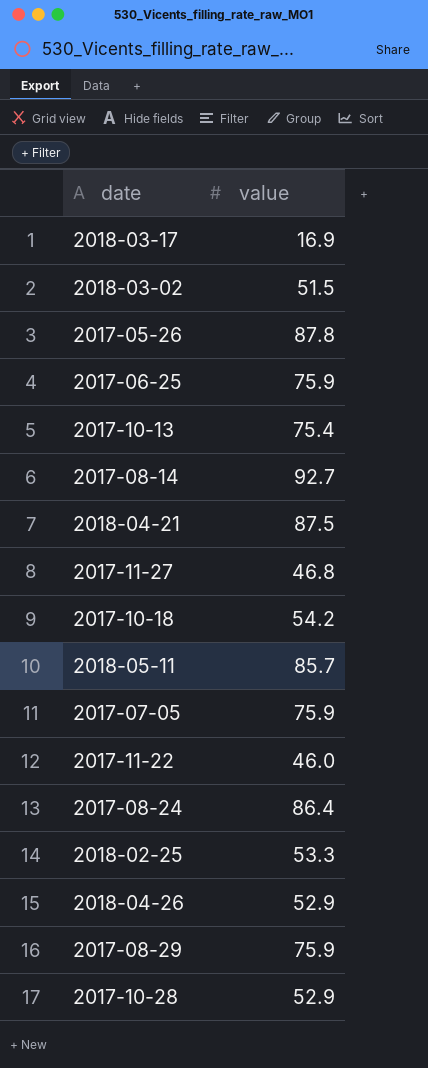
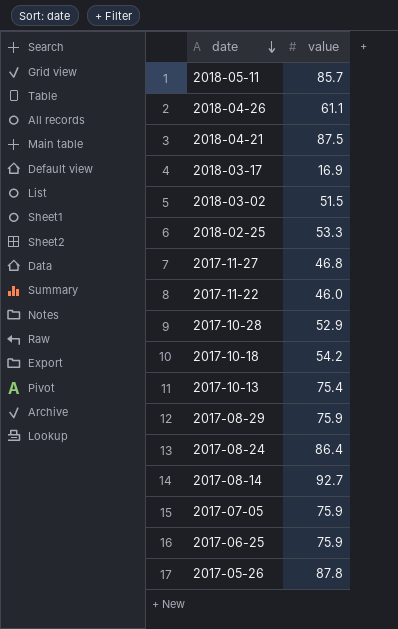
row order: none -> date descending
2018-04-26 | value: 52.9 -> 61.1

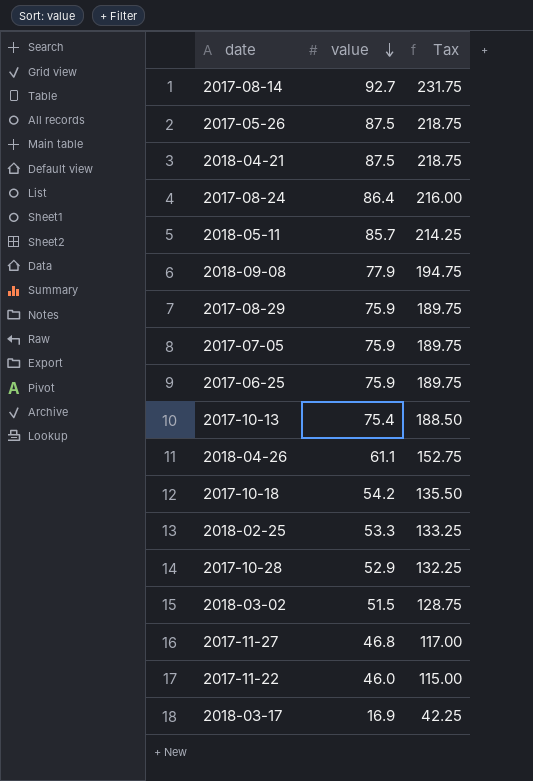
row order: date descending -> value descending
column Tax | formula: none -> [value] * 2.5
2017-05-26 | value: 87.8 -> 87.5
row 2018-09-08: none -> 77.9 | 194.75

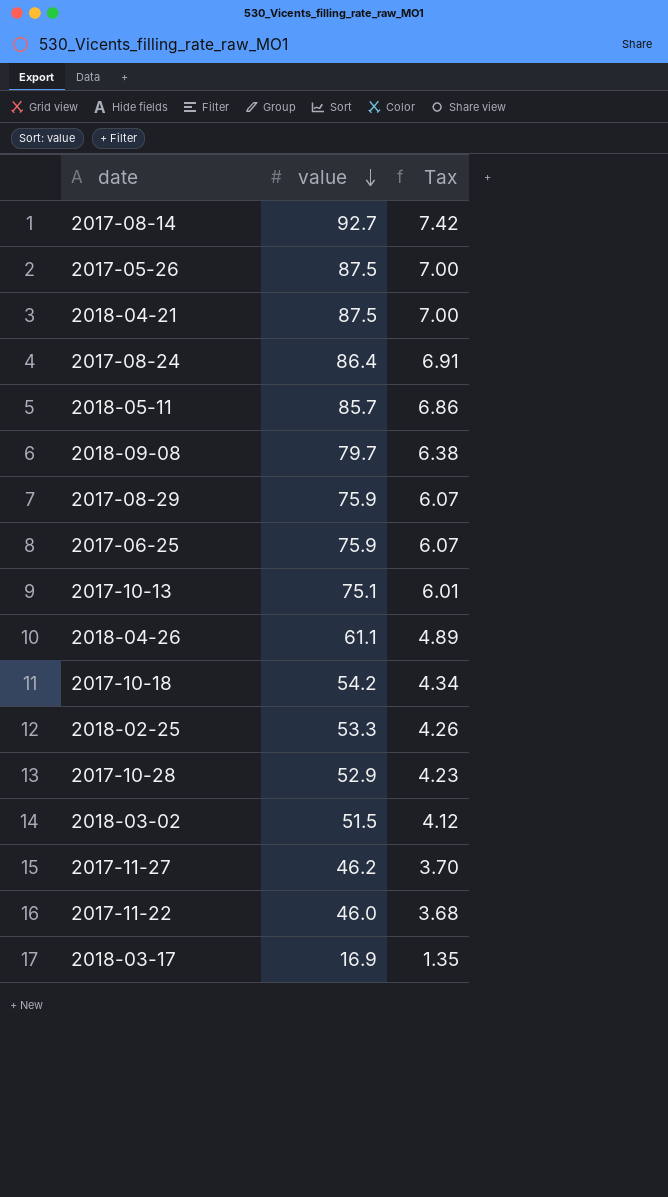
column Tax | formula: [value] * 2.5 -> [value] * 0.08
row 2017-07-05: 75.9 | 189.75 -> none
2018-09-08 | value: 77.9 -> 79.7
2017-10-13 | value: 75.4 -> 75.1
2017-11-27 | value: 46.8 -> 46.2

